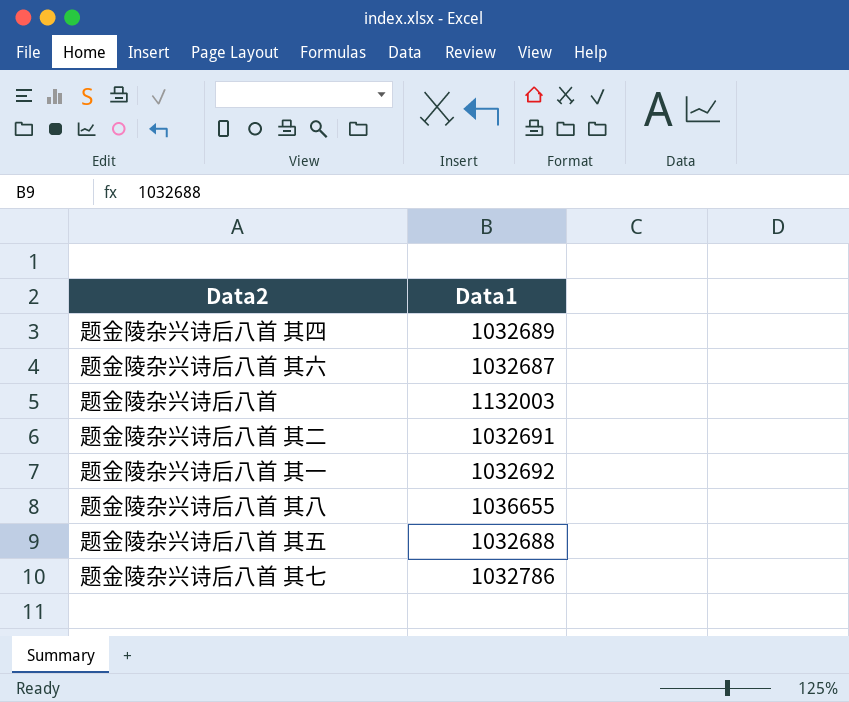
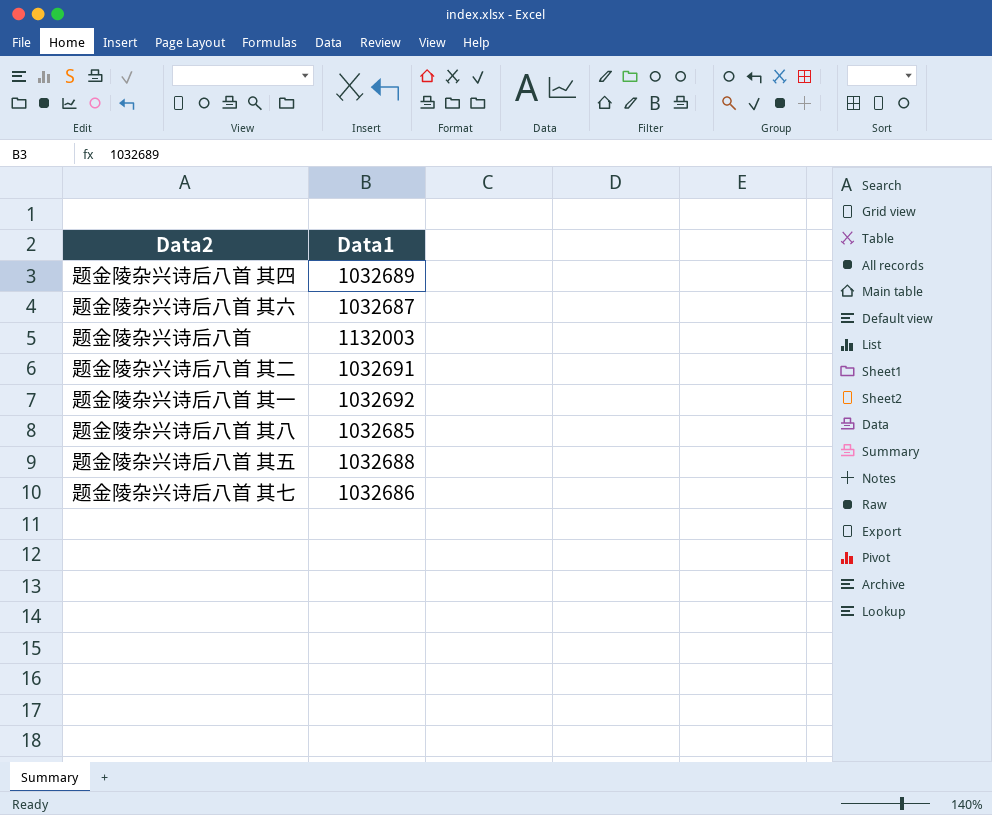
题金陵杂兴诗后八首 其八 | Data1: 1036655 -> 1032685
题金陵杂兴诗后八首 其七 | Data1: 1032786 -> 1032686

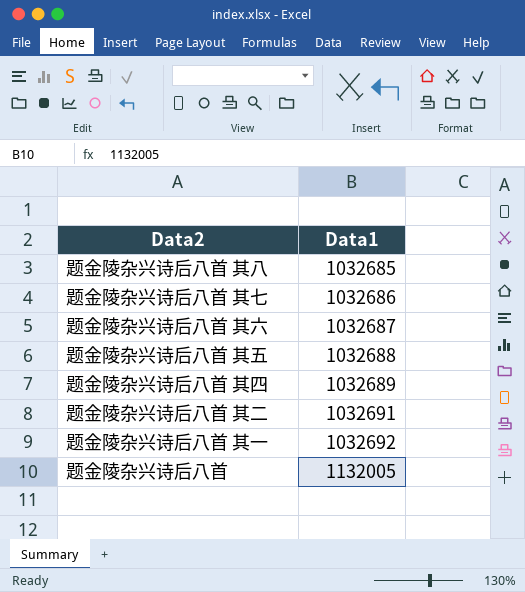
row order: none -> Data1 ascending
题金陵杂兴诗后八首 | Data1: 1132003 -> 1132005

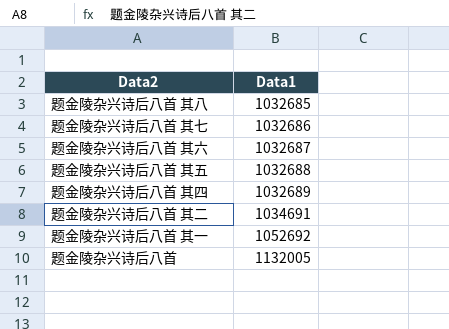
题金陵杂兴诗后八首 其二 | Data1: 1032691 -> 1034691
题金陵杂兴诗后八首 其一 | Data1: 1032692 -> 1052692

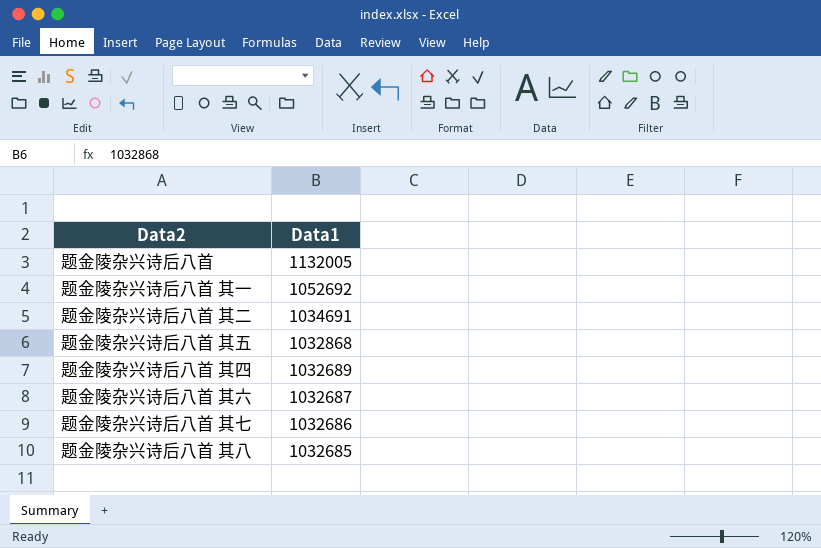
row order: Data1 ascending -> Data1 descending
题金陵杂兴诗后八首 其五 | Data1: 1032688 -> 1032868

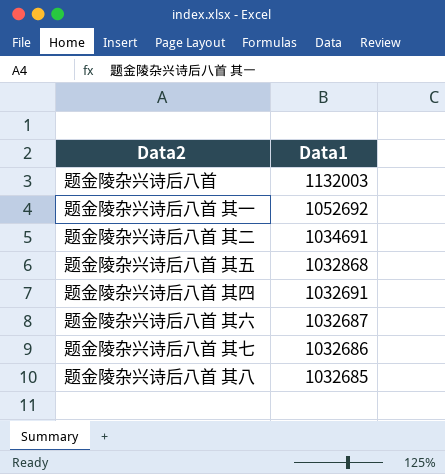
题金陵杂兴诗后八首 | Data1: 1132005 -> 1132003
题金陵杂兴诗后八首 其四 | Data1: 1032689 -> 1032691

